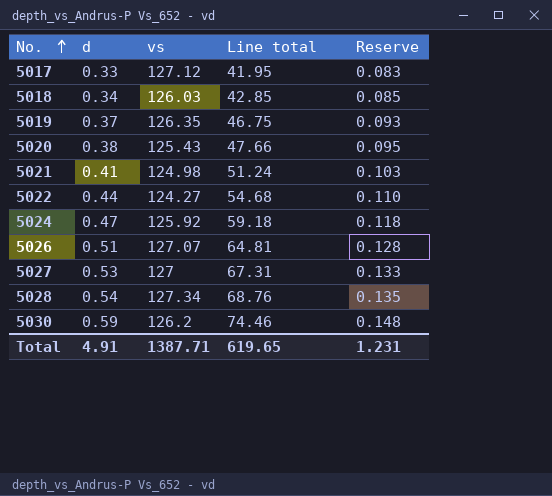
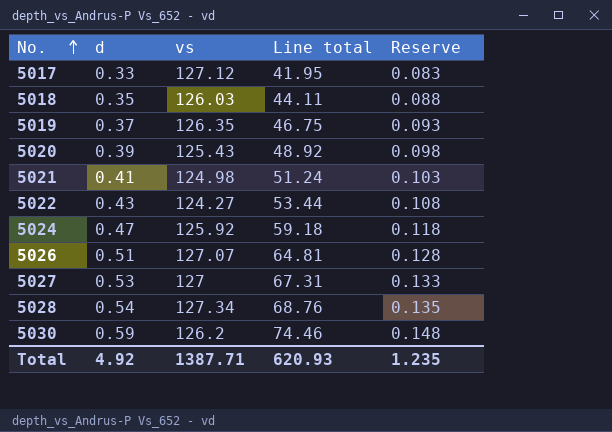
5018 | d: 0.34 -> 0.35
5018 | Line total: 42.85 -> 44.11
5018 | Reserve: 0.085 -> 0.088
5020 | d: 0.38 -> 0.39
5020 | Line total: 47.66 -> 48.92
5020 | Reserve: 0.095 -> 0.098
5022 | d: 0.44 -> 0.43
5022 | Line total: 54.68 -> 53.44
5022 | Reserve: 0.110 -> 0.108
Total | d: 4.91 -> 4.92
Total | Line total: 619.65 -> 620.93
Total | Reserve: 1.231 -> 1.235

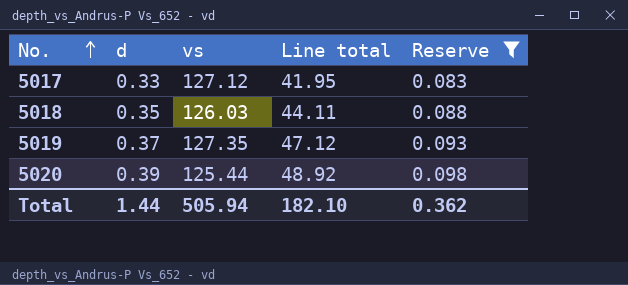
filter: none -> Reserve <= 0.098
5019 | vs: 126.35 -> 127.35
5019 | Line total: 46.75 -> 47.12
5020 | vs: 125.43 -> 125.44
Total | d: 4.92 -> 1.44
Total | vs: 1387.71 -> 505.94
Total | Line total: 620.93 -> 182.10
Total | Reserve: 1.235 -> 0.362

